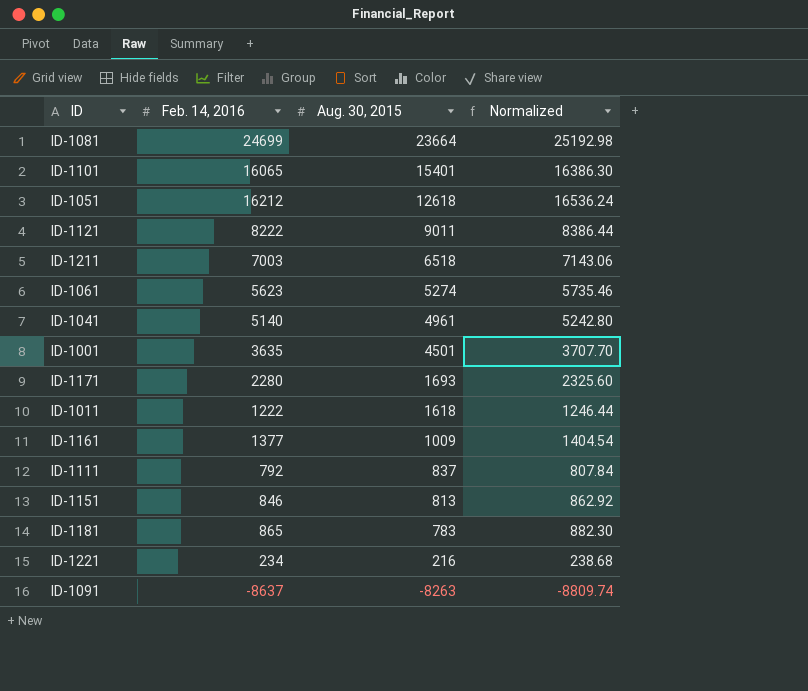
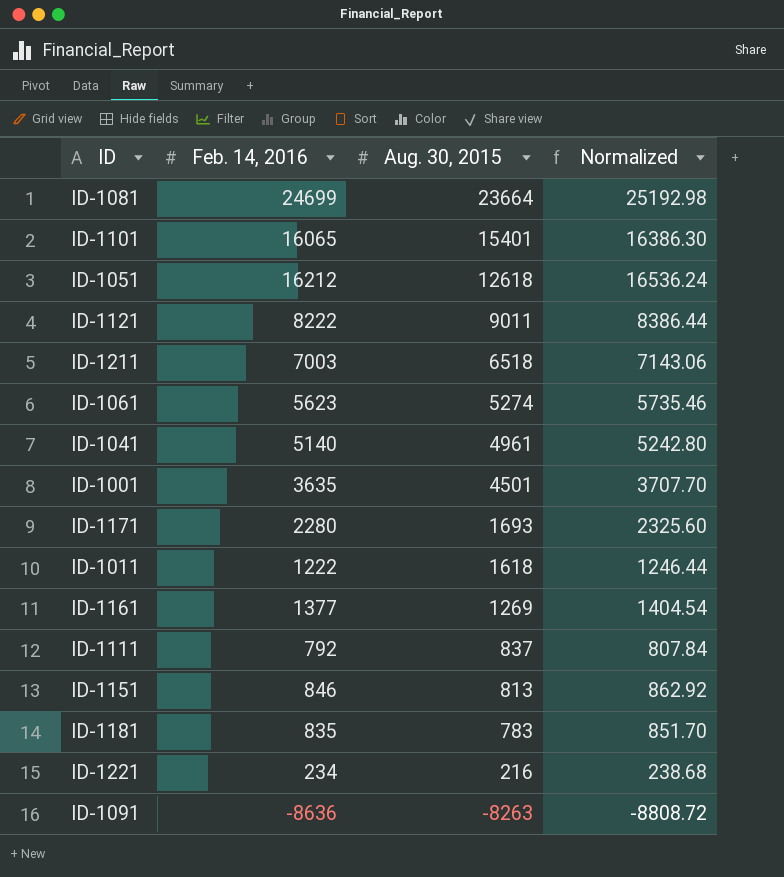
ID-1161 | Aug. 30, 2015: 1009 -> 1269
ID-1181 | Feb. 14, 2016: 865 -> 835
ID-1181 | Normalized: 882.30 -> 851.70
ID-1091 | Feb. 14, 2016: -8637 -> -8636
ID-1091 | Normalized: -8809.74 -> -8808.72

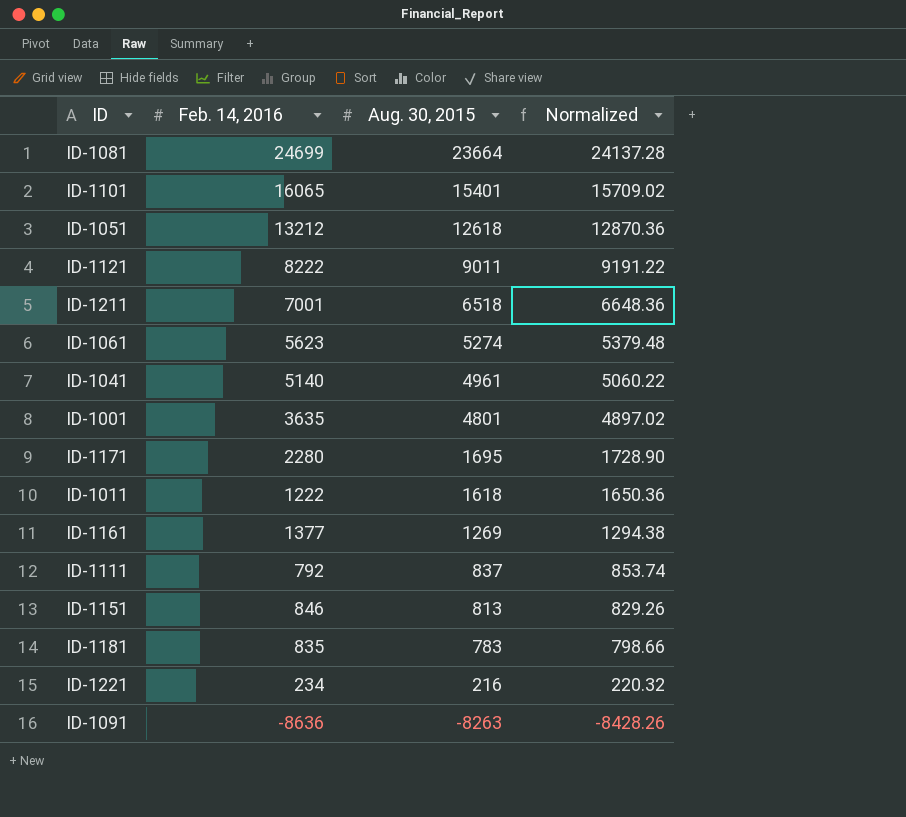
column Normalized | formula: [Feb. 14, 2016] * 1.02 -> [Aug. 30, 2015] * 1.02
ID-1051 | Feb. 14, 2016: 16212 -> 13212
ID-1211 | Feb. 14, 2016: 7003 -> 7001
ID-1001 | Aug. 30, 2015: 4501 -> 4801
ID-1171 | Aug. 30, 2015: 1693 -> 1695

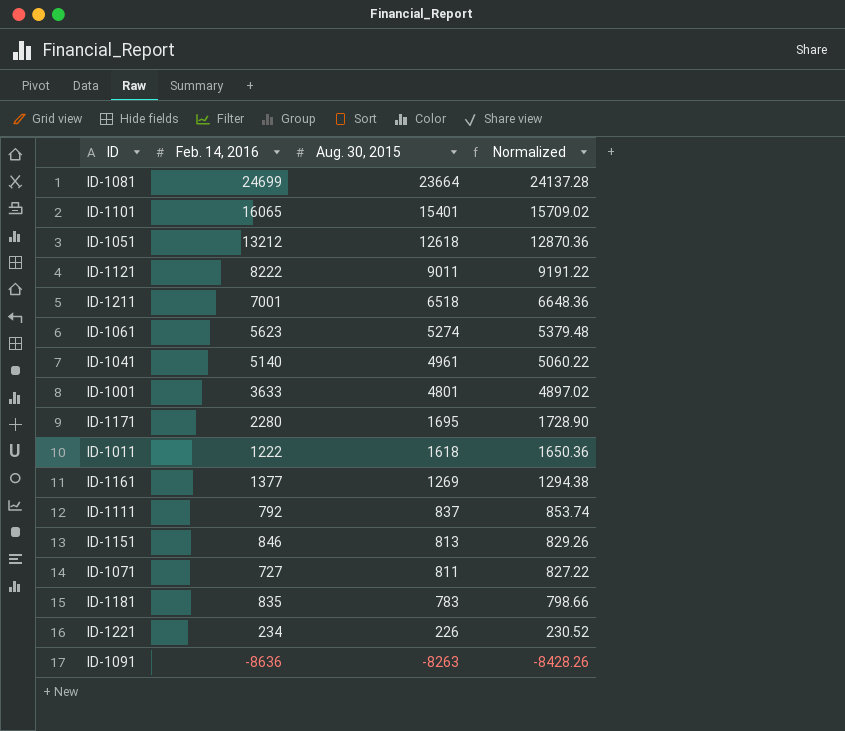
ID-1001 | Feb. 14, 2016: 3635 -> 3633
row ID-1071: none -> 727 | 811 | 827.22
ID-1221 | Aug. 30, 2015: 216 -> 226
ID-1221 | Normalized: 220.32 -> 230.52

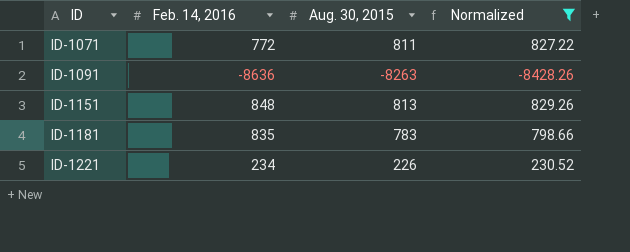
filter: none -> Normalized <= 829.26
row order: Aug. 30, 2015 descending -> ID ascending
ID-1071 | Feb. 14, 2016: 727 -> 772
ID-1151 | Feb. 14, 2016: 846 -> 848

